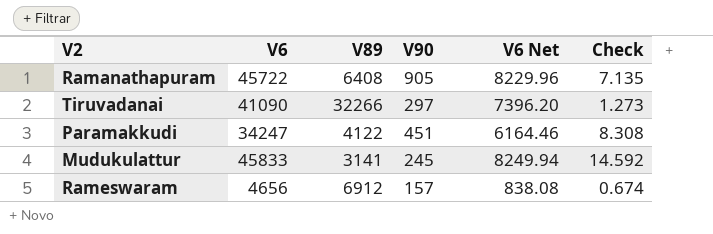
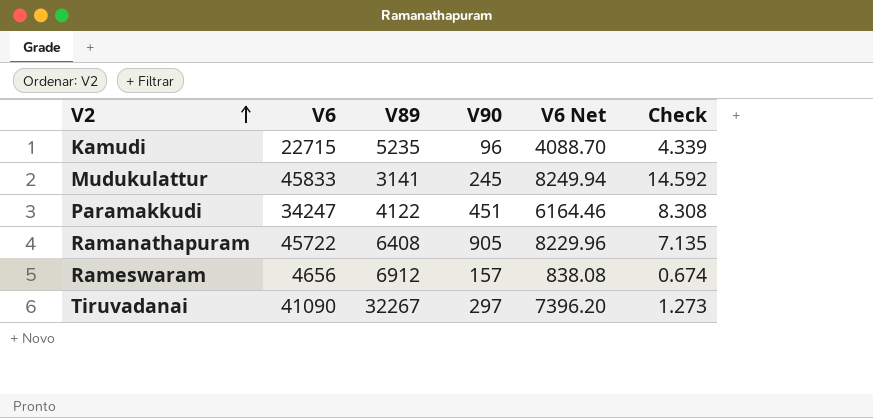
row order: none -> V2 ascending
row Kamudi: none -> 22715 | 5235 | 96 | 4088.70 | 4.339
Tiruvadanai | V89: 32266 -> 32267

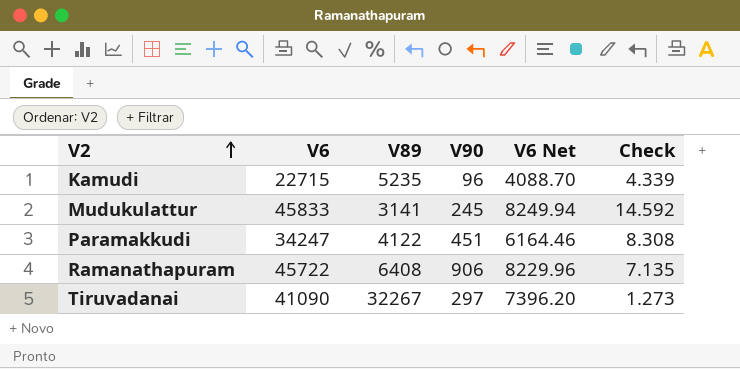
row Rameswaram: 4656 | 6912 | 157 | 838.08 | 0.674 -> none
Ramanathapuram | V90: 905 -> 906

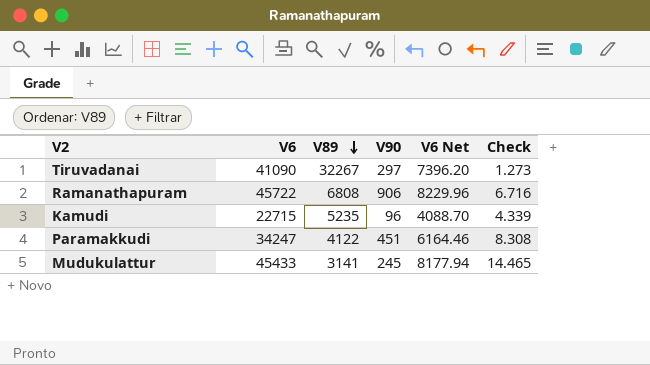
row order: V2 ascending -> V89 descending
Ramanathapuram | V89: 6408 -> 6808
Ramanathapuram | Check: 7.135 -> 6.716
Mudukulattur | V6: 45833 -> 45433
Mudukulattur | V6 Net: 8249.94 -> 8177.94
Mudukulattur | Check: 14.592 -> 14.465

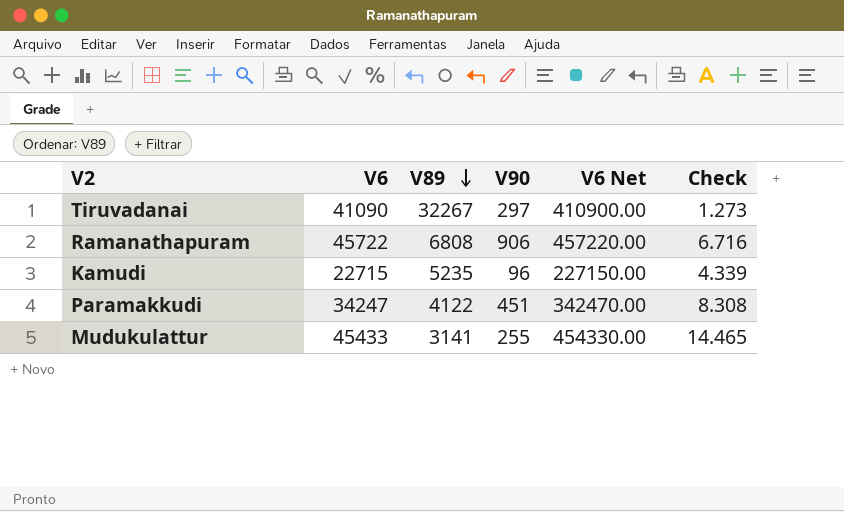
column V6 Net | formula: [V6] * 0.18 -> [V6] * 10
Mudukulattur | V90: 245 -> 255

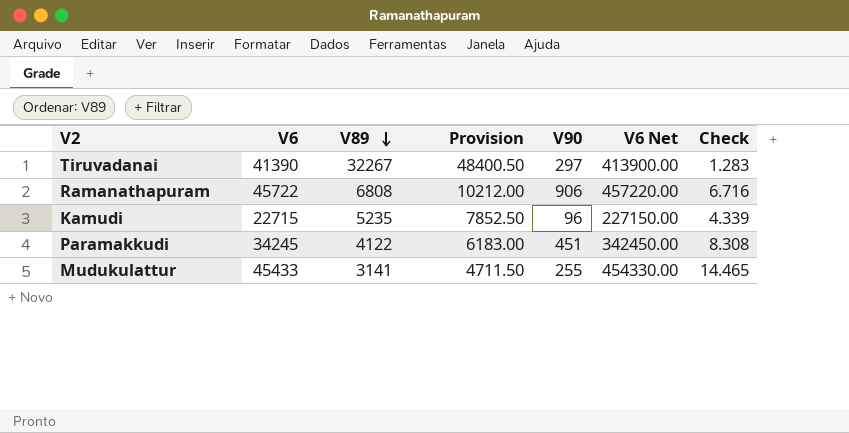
column Provision | formula: none -> [V89] * 1.5
Tiruvadanai | V6: 41090 -> 41390
Tiruvadanai | V6 Net: 410900.00 -> 413900.00
Tiruvadanai | Check: 1.273 -> 1.283
Paramakkudi | V6: 34247 -> 34245
Paramakkudi | V6 Net: 342470.00 -> 342450.00

